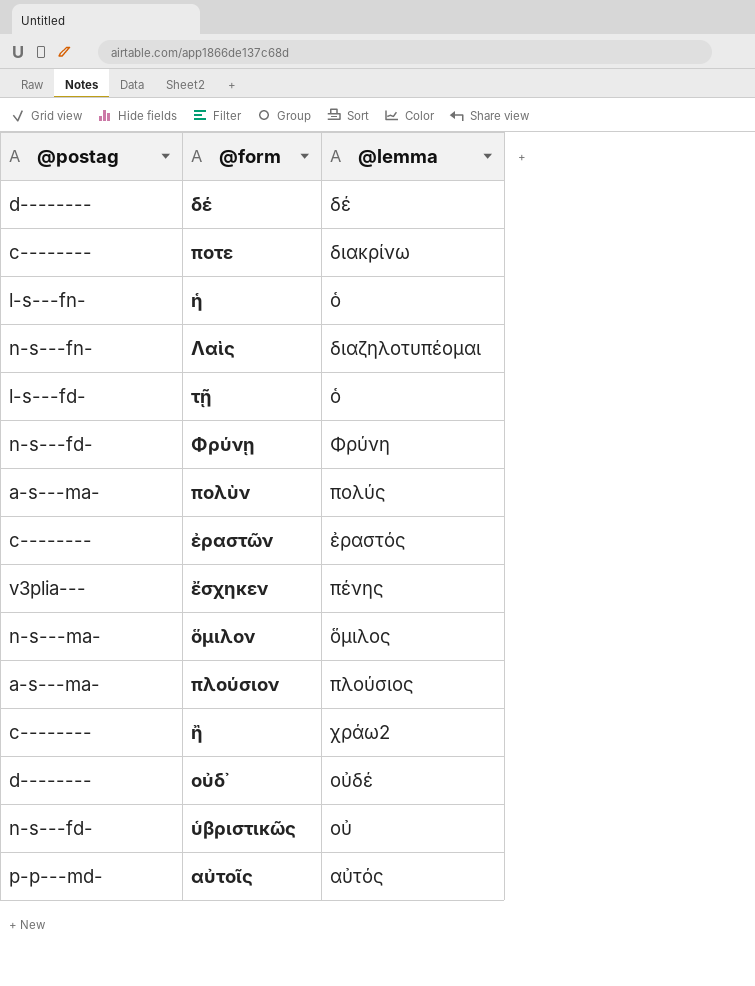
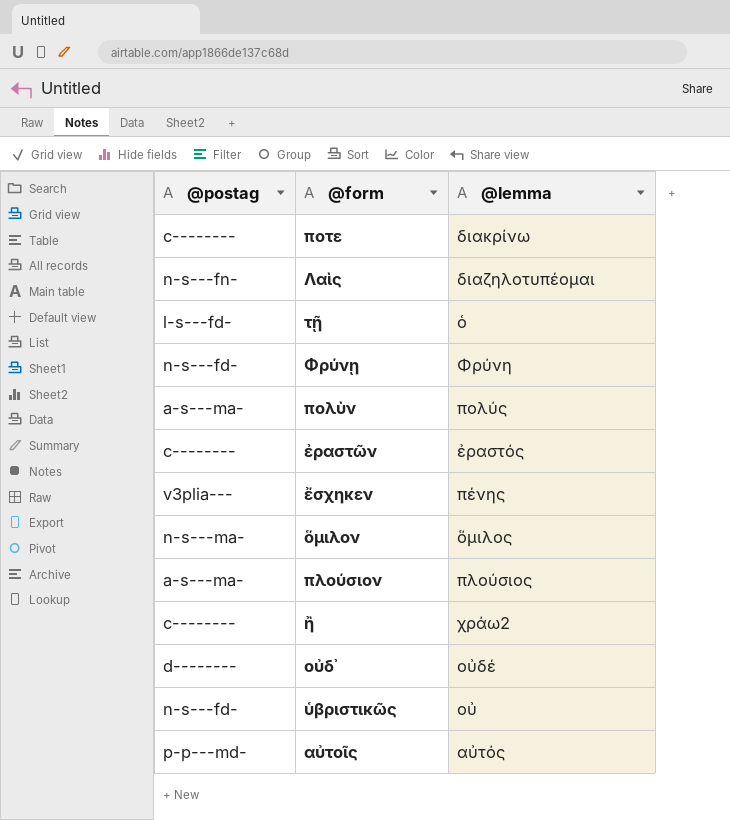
row δέ: d-------- | δέ -> none
row ἡ: l-s---fn- | ὁ -> none

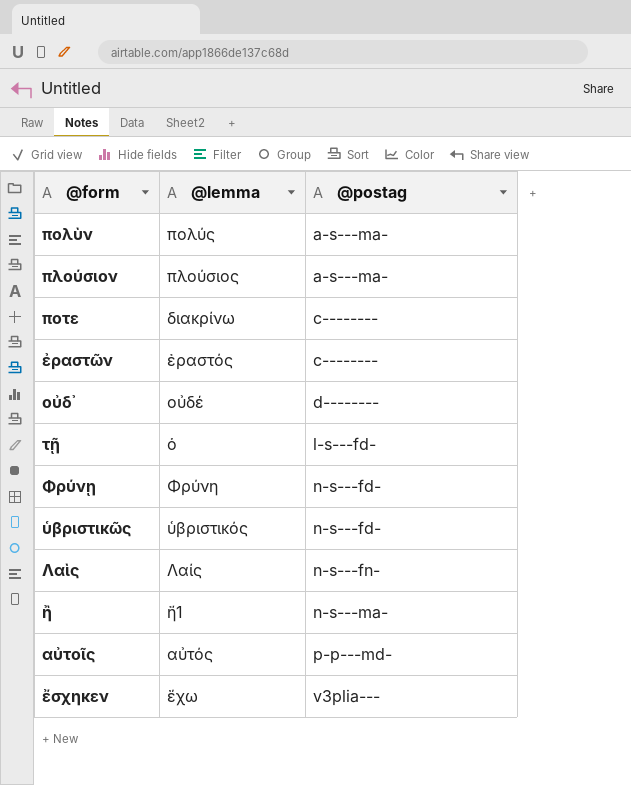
row order: none -> @postag ascending
column @postag | position: 1 -> 3
row ὅμιλον: n-s---ma- | ὅμιλος -> none
ὑβριστικῶς | @lemma: οὐ -> ὑβριστικός
Λαὶς | @lemma: διαζηλοτυπέομαι -> Λαίς
ἢ | @lemma: χράω2 -> ἤ1
ἢ | @postag: c-------- -> n-s---ma-
ἔσχηκεν | @lemma: πένης -> ἔχω

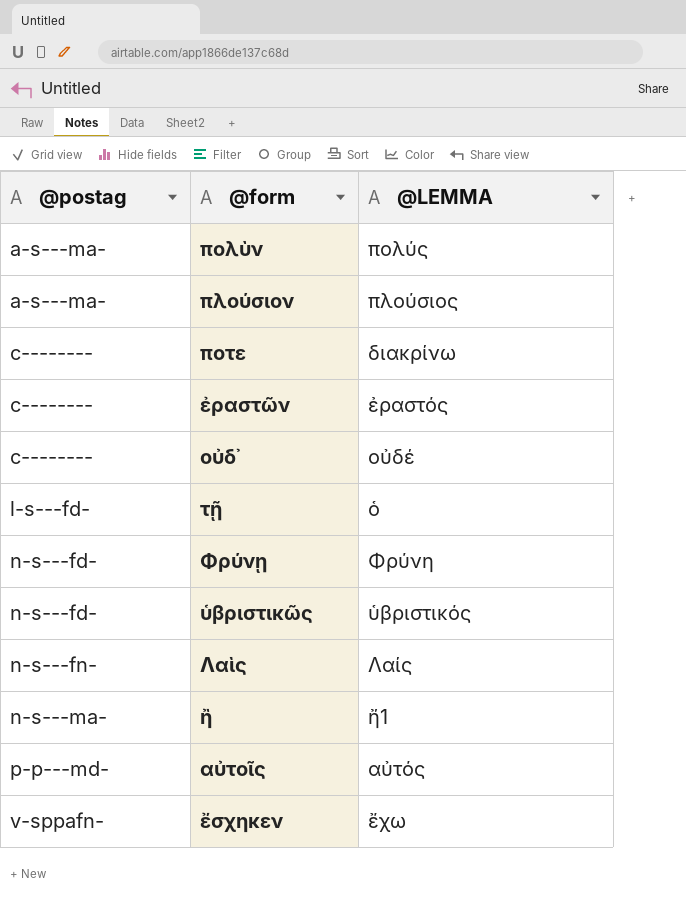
column @postag | position: 3 -> 1
column name: @lemma -> @LEMMA
οὐδ᾽ | @postag: d-------- -> c--------
ἔσχηκεν | @postag: v3plia--- -> v-sppafn-

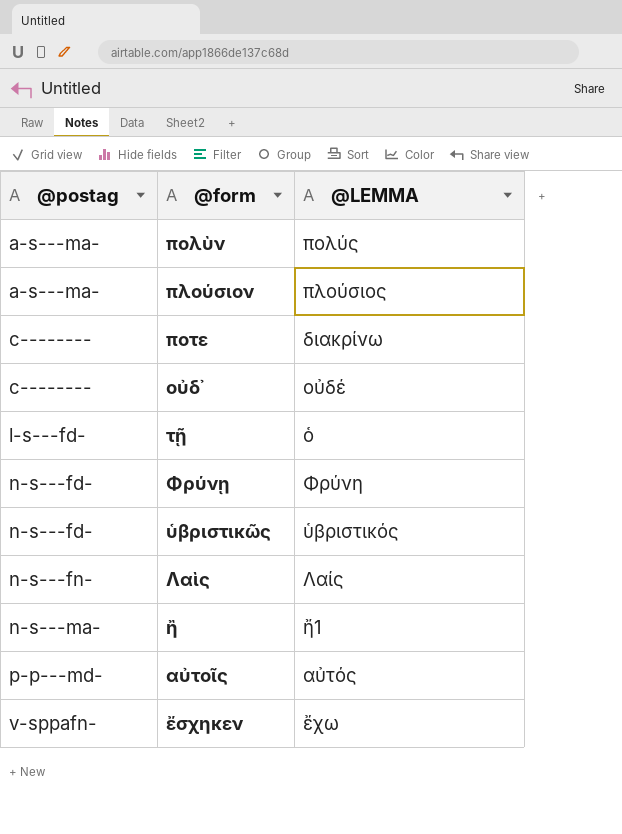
row ἐραστῶν: c-------- | ἐραστός -> none

